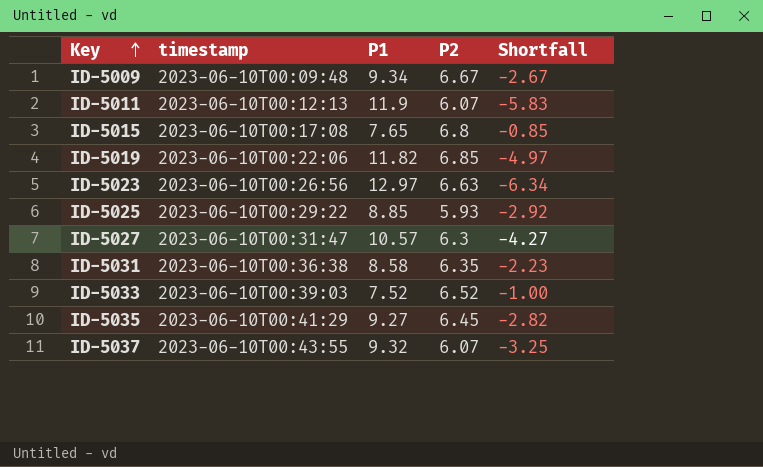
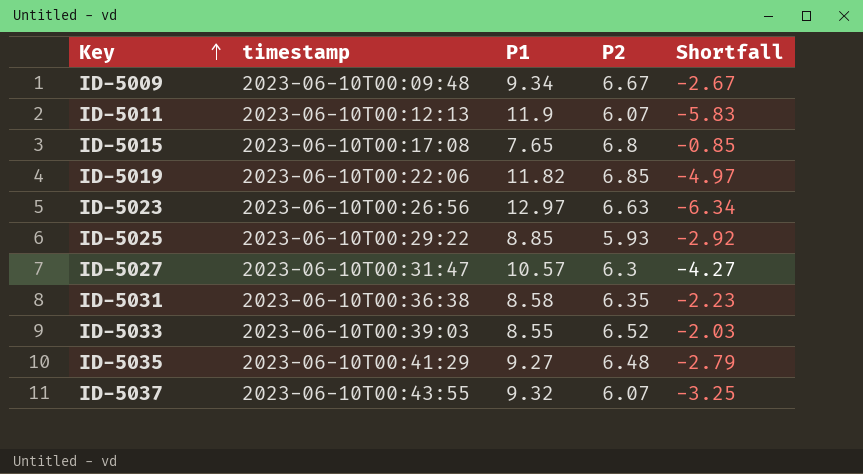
ID-5033 | P1: 7.52 -> 8.55
ID-5033 | Shortfall: -1.00 -> -2.03
ID-5035 | P2: 6.45 -> 6.48
ID-5035 | Shortfall: -2.82 -> -2.79

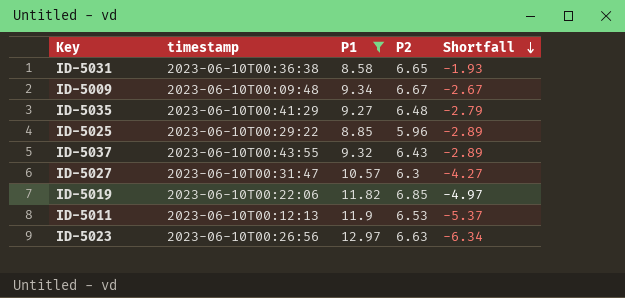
filter: none -> P1 >= 8.58
row order: Key ascending -> Shortfall descending
ID-5031 | P2: 6.35 -> 6.65
ID-5031 | Shortfall: -2.23 -> -1.93
ID-5025 | P2: 5.93 -> 5.96
ID-5025 | Shortfall: -2.92 -> -2.89
ID-5037 | P2: 6.07 -> 6.43
ID-5037 | Shortfall: -3.25 -> -2.89
ID-5011 | P2: 6.07 -> 6.53
ID-5011 | Shortfall: -5.83 -> -5.37

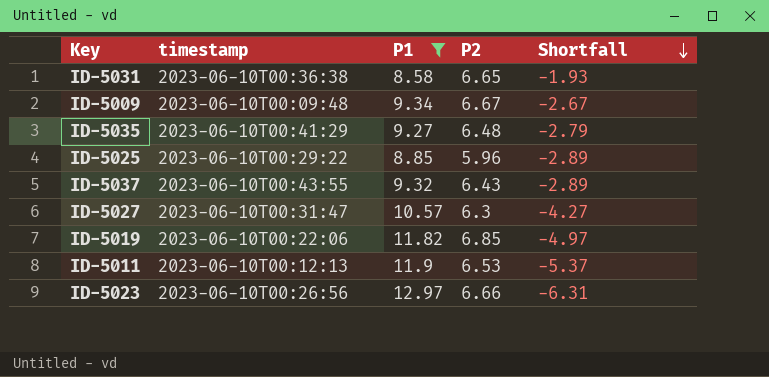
ID-5023 | P2: 6.63 -> 6.66
ID-5023 | Shortfall: -6.34 -> -6.31

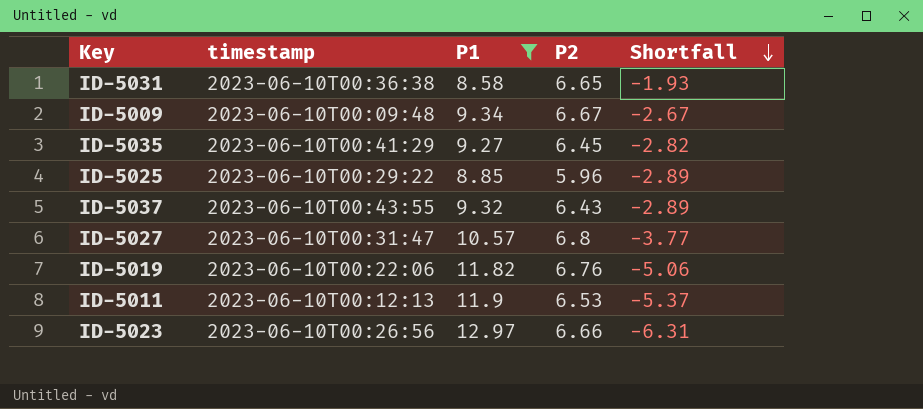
ID-5035 | P2: 6.48 -> 6.45
ID-5035 | Shortfall: -2.79 -> -2.82
ID-5027 | P2: 6.3 -> 6.8
ID-5027 | Shortfall: -4.27 -> -3.77
ID-5019 | P2: 6.85 -> 6.76
ID-5019 | Shortfall: -4.97 -> -5.06

